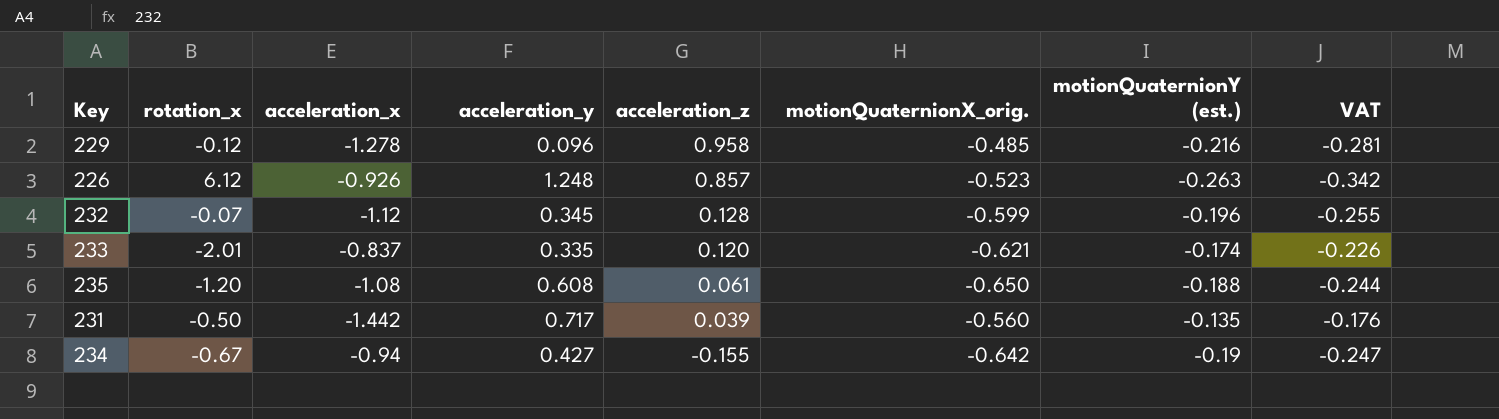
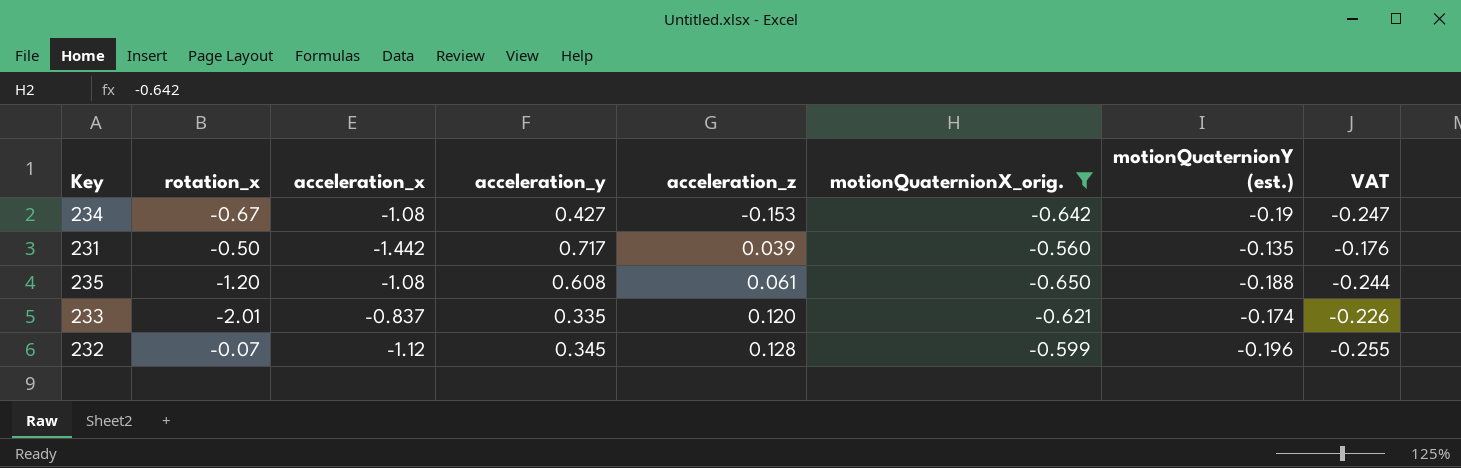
filter: none -> motionQuaternionX_orig. <= -0.560
row order: acceleration_z descending -> acceleration_z ascending
234 | acceleration_x: -0.94 -> -1.08
234 | acceleration_z: -0.155 -> -0.153

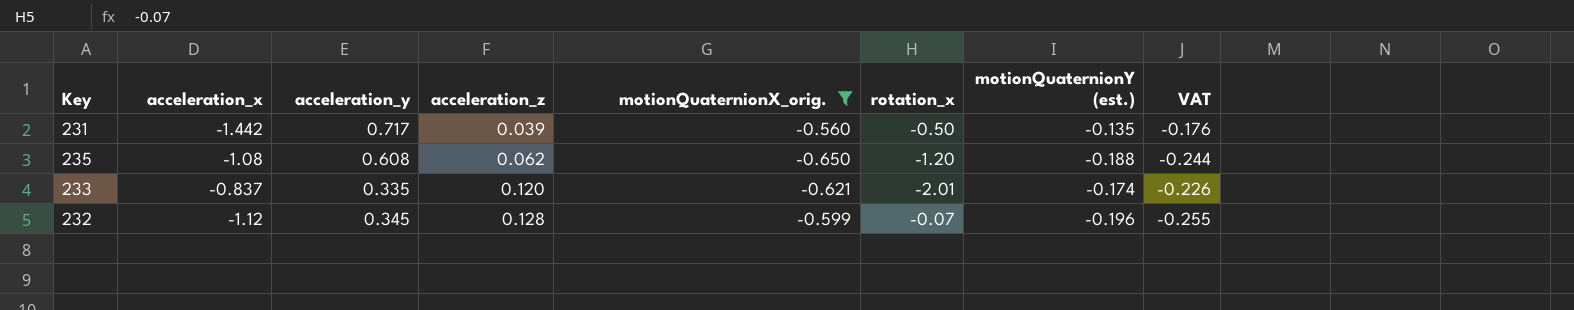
column rotation_x | position: 2 -> 6
row 234: -0.67 | -1.08 | 0.427 | -0.153 | -0.642 | -0.19 | -0.247 -> none
235 | acceleration_z: 0.061 -> 0.062

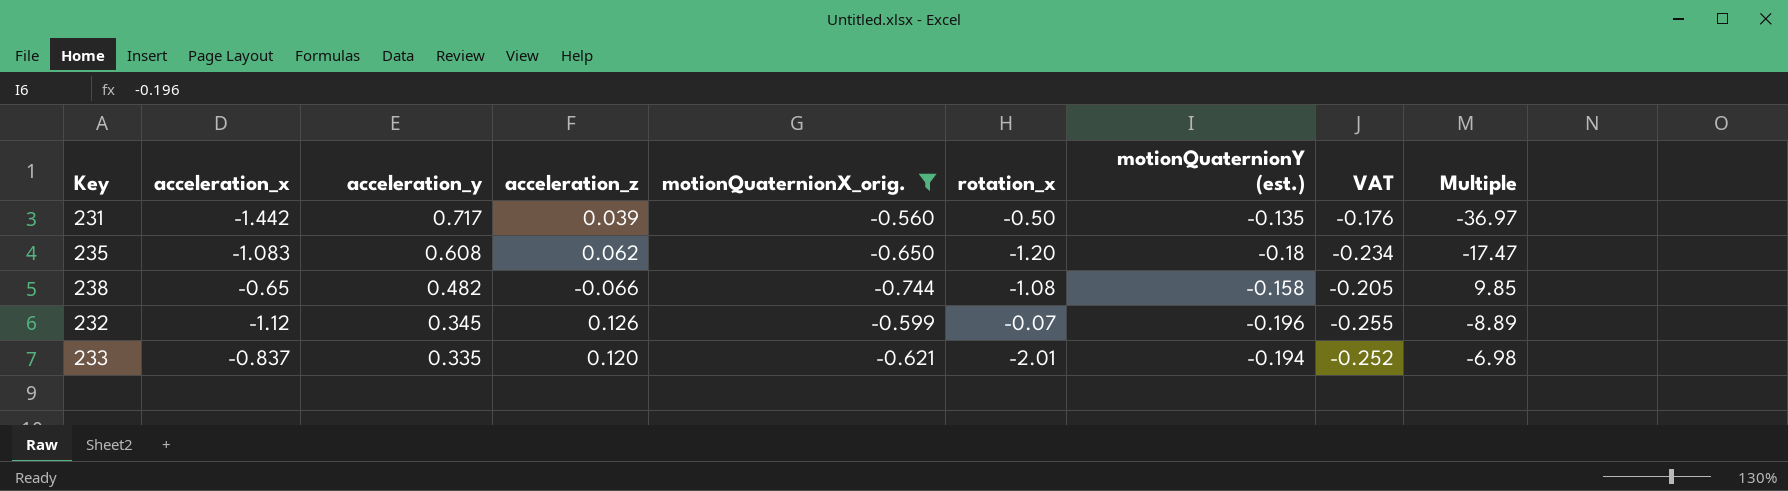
row order: acceleration_z ascending -> acceleration_y descending
column Multiple | formula: none -> [acceleration_x] / [acceleration_z]
235 | acceleration_x: -1.08 -> -1.083
235 | motionQuaternionY (est.): -0.188 -> -0.18
235 | VAT: -0.244 -> -0.234
row 238: none -> -0.65 | 0.482 | -0.066 | -0.744 | -1.08 | -0.158 | -0.205 | 9.85
232 | acceleration_z: 0.128 -> 0.126
233 | motionQuaternionY (est.): -0.174 -> -0.194
233 | VAT: -0.226 -> -0.252

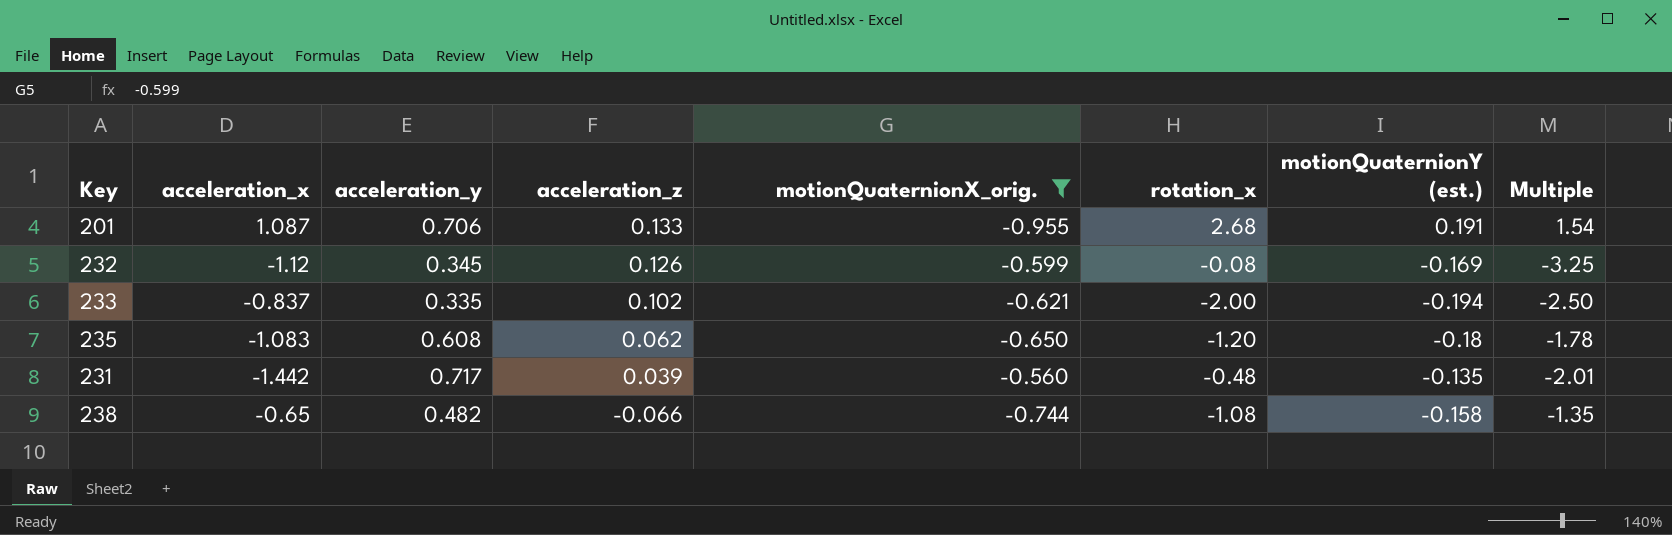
row order: acceleration_y descending -> acceleration_z descending
column VAT | formula: [motionQuaternionY (est.)] * 1.3 -> none
column Multiple | formula: [acceleration_x] / [acceleration_z] -> [acceleration_x] / [acceleration_y]
row 201: none -> 1.087 | 0.706 | 0.133 | -0.955 | 2.68 | 0.191 | 1.54
232 | rotation_x: -0.07 -> -0.08
232 | motionQuaternionY (est.): -0.196 -> -0.169
233 | acceleration_z: 0.120 -> 0.102
233 | rotation_x: -2.01 -> -2.00
231 | rotation_x: -0.50 -> -0.48

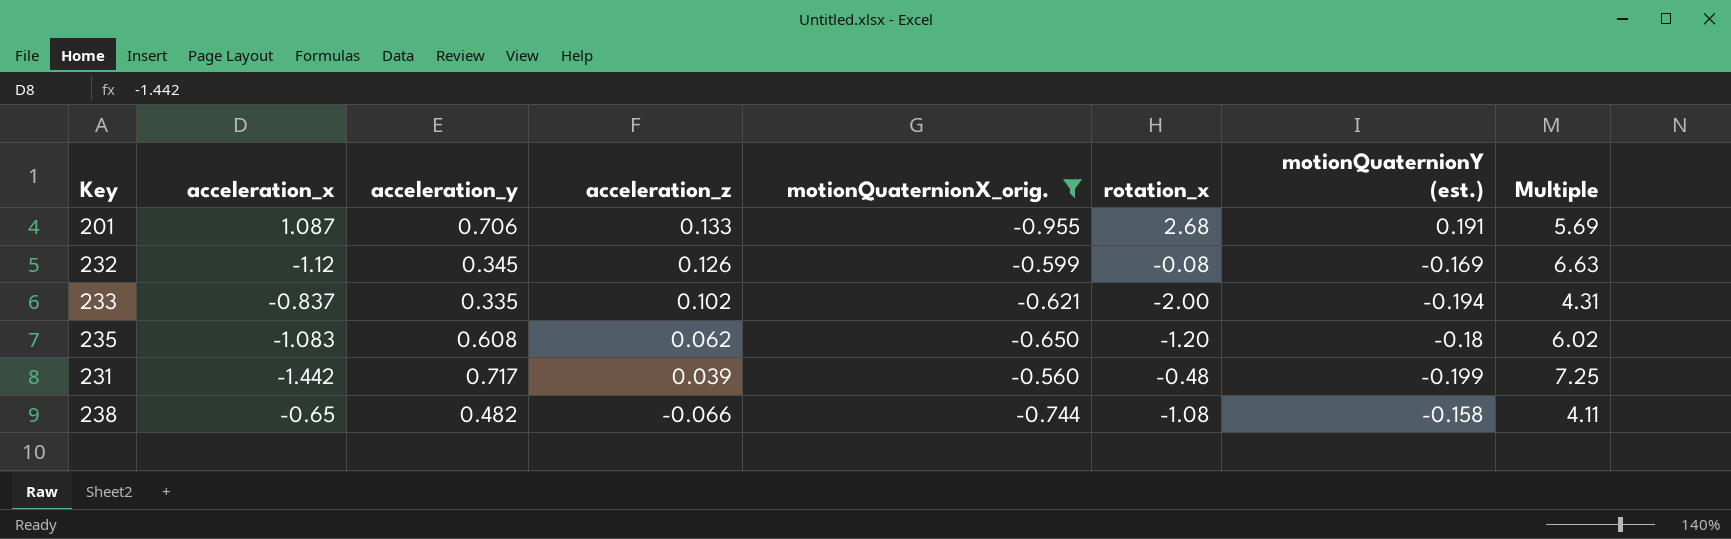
column Multiple | formula: [acceleration_x] / [acceleration_y] -> [acceleration_x] / [motionQuaternionY (est.)]
231 | motionQuaternionY (est.): -0.135 -> -0.199

